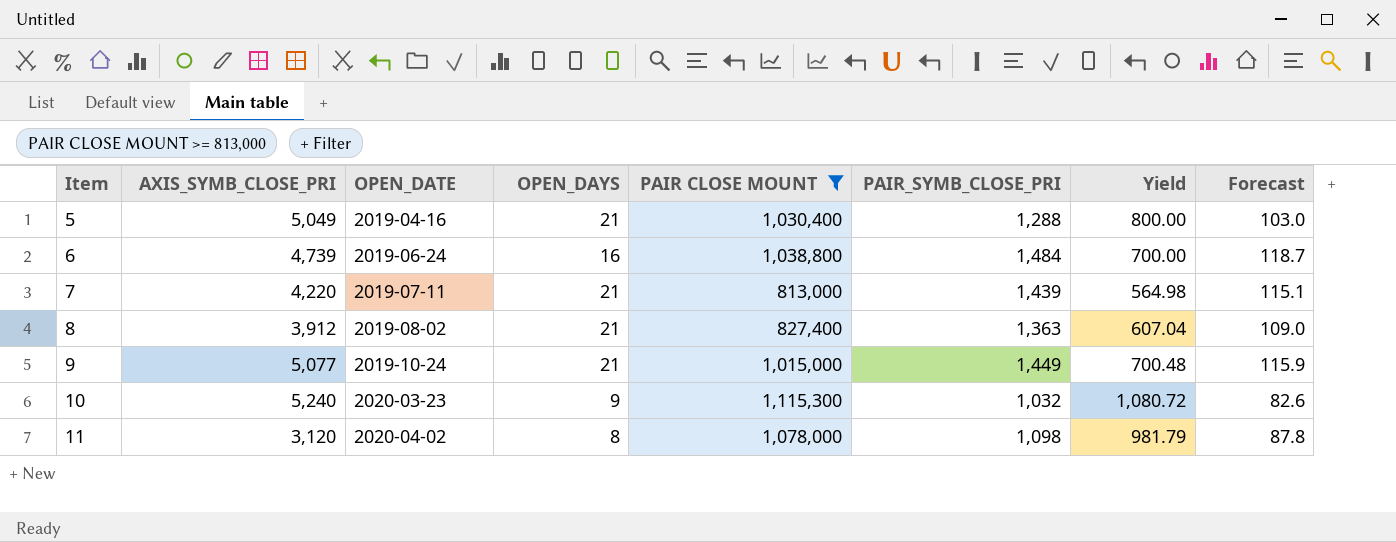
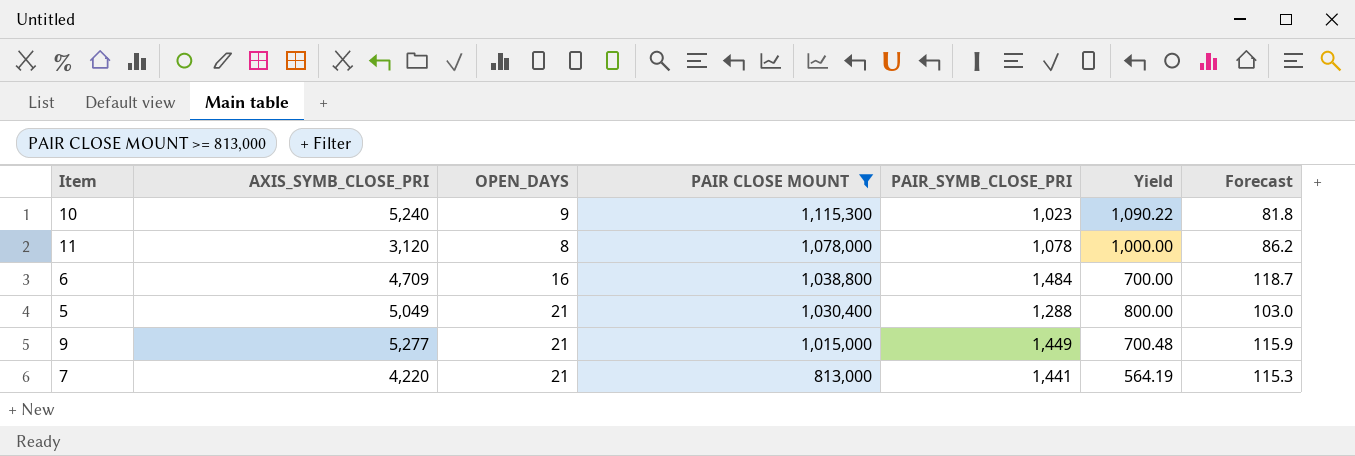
row order: Item ascending -> PAIR CLOSE MOUNT descending
column OPEN_DATE | position: 3 -> none
row 8: 3,912 | 2019-08-02 | 21 | 827,400 | 1,363 | 607.04 | 109.0 -> none
10 | PAIR_SYMB_CLOSE_PRI: 1,032 -> 1,023
10 | Yield: 1,080.72 -> 1,090.22
10 | Forecast: 82.6 -> 81.8
11 | PAIR_SYMB_CLOSE_PRI: 1,098 -> 1,078
11 | Yield: 981.79 -> 1,000.00
11 | Forecast: 87.8 -> 86.2
6 | AXIS_SYMB_CLOSE_PRI: 4,739 -> 4,709
9 | AXIS_SYMB_CLOSE_PRI: 5,077 -> 5,277
7 | PAIR_SYMB_CLOSE_PRI: 1,439 -> 1,441
7 | Yield: 564.98 -> 564.19
7 | Forecast: 115.1 -> 115.3

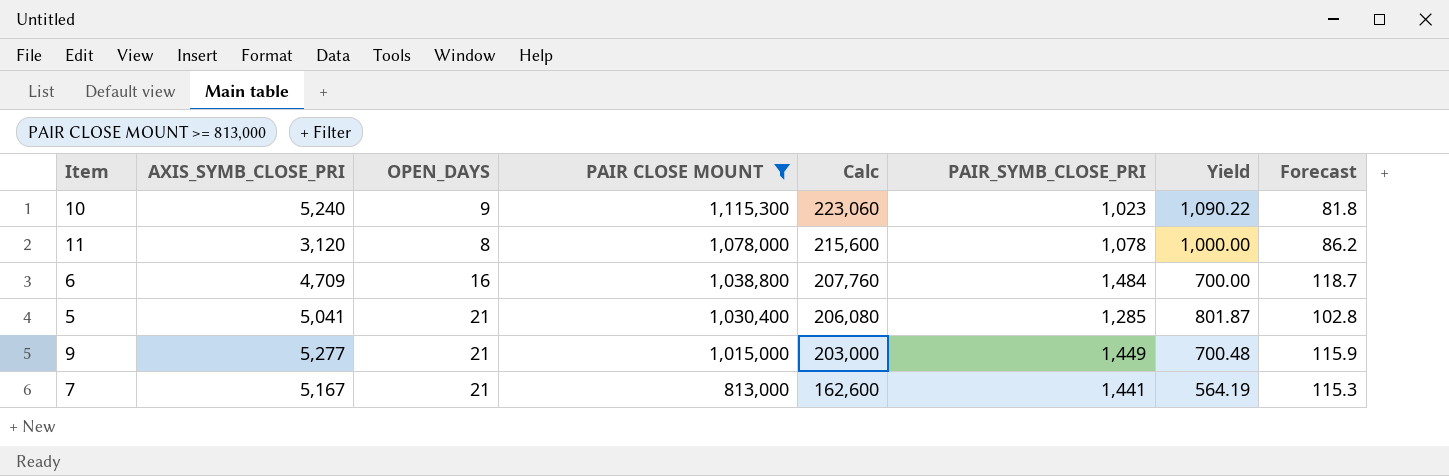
column Calc | formula: none -> [PAIR CLOSE MOUNT] * 0.2
5 | AXIS_SYMB_CLOSE_PRI: 5,049 -> 5,041
5 | PAIR_SYMB_CLOSE_PRI: 1,288 -> 1,285
5 | Yield: 800.00 -> 801.87
5 | Forecast: 103.0 -> 102.8
7 | AXIS_SYMB_CLOSE_PRI: 4,220 -> 5,167

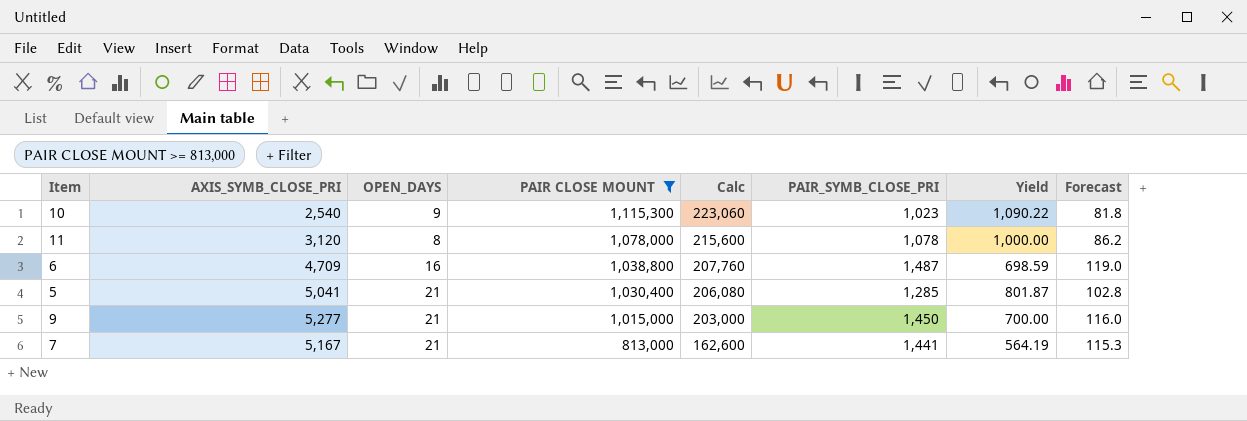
10 | AXIS_SYMB_CLOSE_PRI: 5,240 -> 2,540
6 | PAIR_SYMB_CLOSE_PRI: 1,484 -> 1,487
6 | Yield: 700.00 -> 698.59
6 | Forecast: 118.7 -> 119.0
9 | PAIR_SYMB_CLOSE_PRI: 1,449 -> 1,450
9 | Yield: 700.48 -> 700.00
9 | Forecast: 115.9 -> 116.0

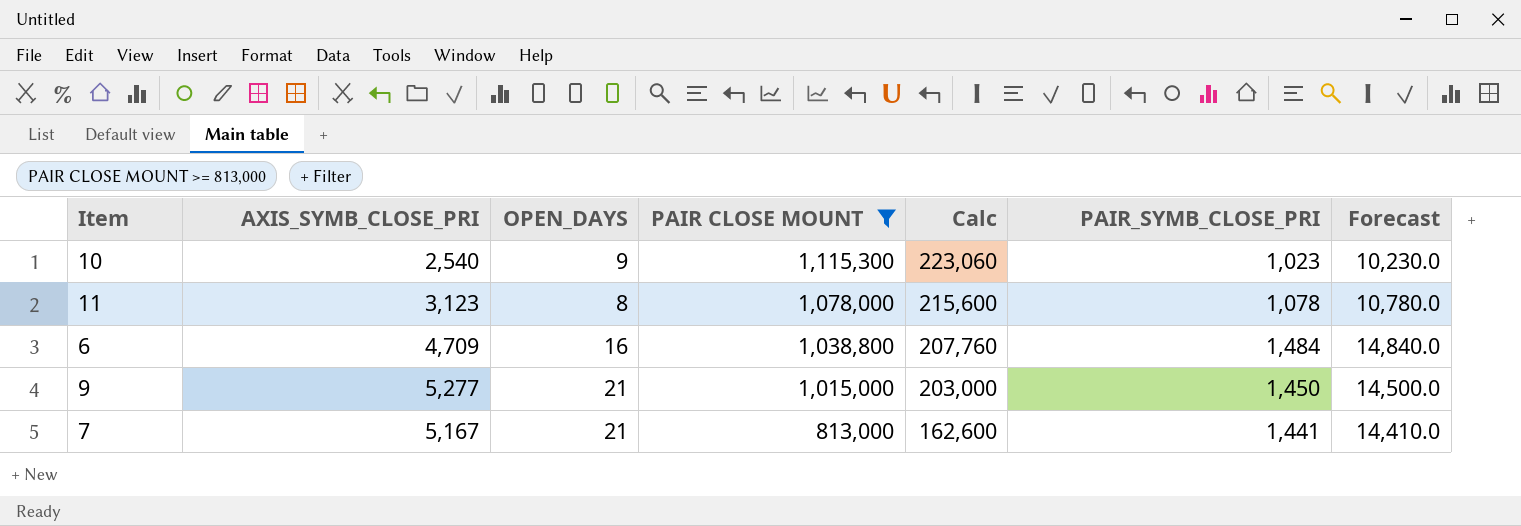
column Yield | formula: [PAIR CLOSE MOUNT] / [PAIR_SYMB_CLOSE_PRI] -> none
column Forecast | formula: [PAIR_SYMB_CLOSE_PRI] * 0.08 -> [PAIR_SYMB_CLOSE_PRI] * 10
row 5: 5,041 | 21 | 1,030,400 | 206,080 | 1,285 | 801.87 | 102.8 -> none
11 | AXIS_SYMB_CLOSE_PRI: 3,120 -> 3,123
6 | PAIR_SYMB_CLOSE_PRI: 1,487 -> 1,484

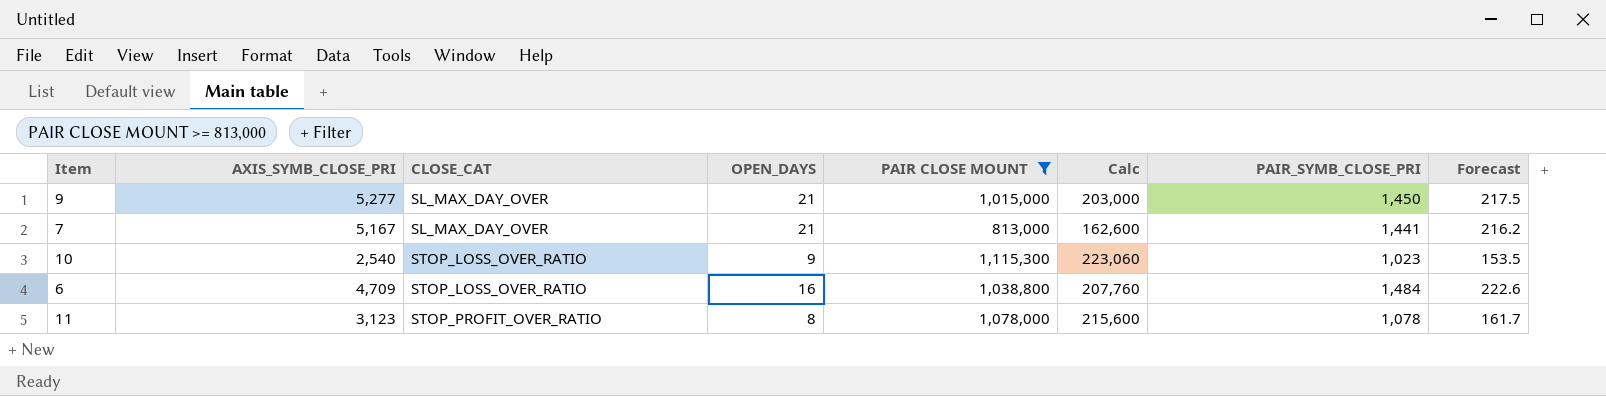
row order: PAIR CLOSE MOUNT descending -> CLOSE_CAT ascending
column CLOSE_CAT | position: none -> 3
column Forecast | formula: [PAIR_SYMB_CLOSE_PRI] * 10 -> [PAIR_SYMB_CLOSE_PRI] * 0.15

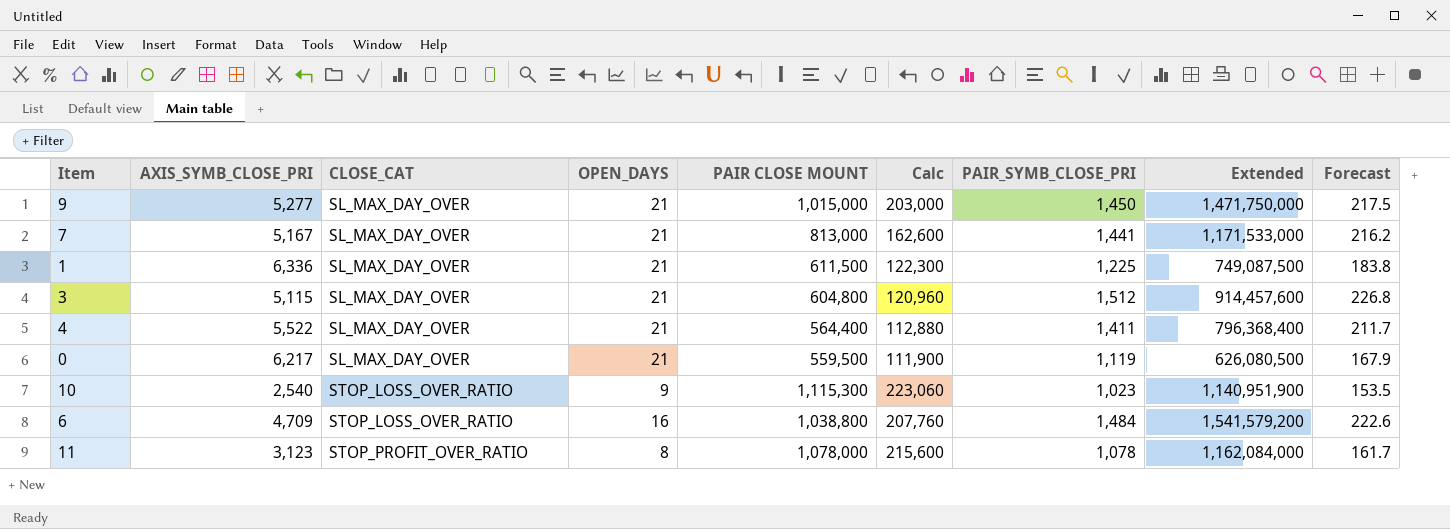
filter: PAIR CLOSE MOUNT >= 813,000 -> none
column Extended | formula: none -> [PAIR CLOSE MOUNT] * [PAIR_SYMB_CLOSE_PRI]

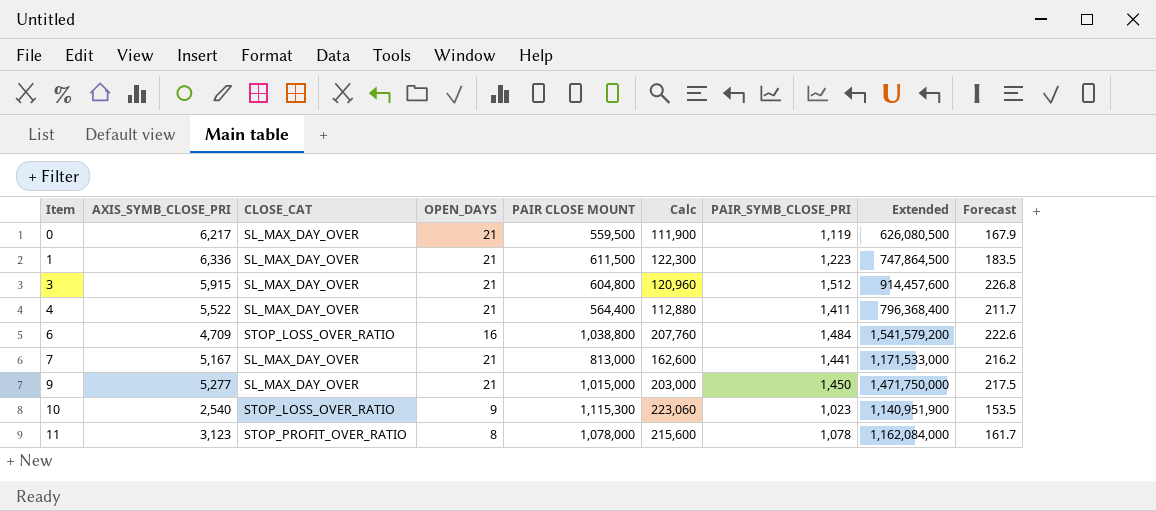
row order: CLOSE_CAT ascending -> Item ascending
1 | PAIR_SYMB_CLOSE_PRI: 1,225 -> 1,223
1 | Extended: 749,087,500 -> 747,864,500
1 | Forecast: 183.8 -> 183.5
3 | AXIS_SYMB_CLOSE_PRI: 5,115 -> 5,915

